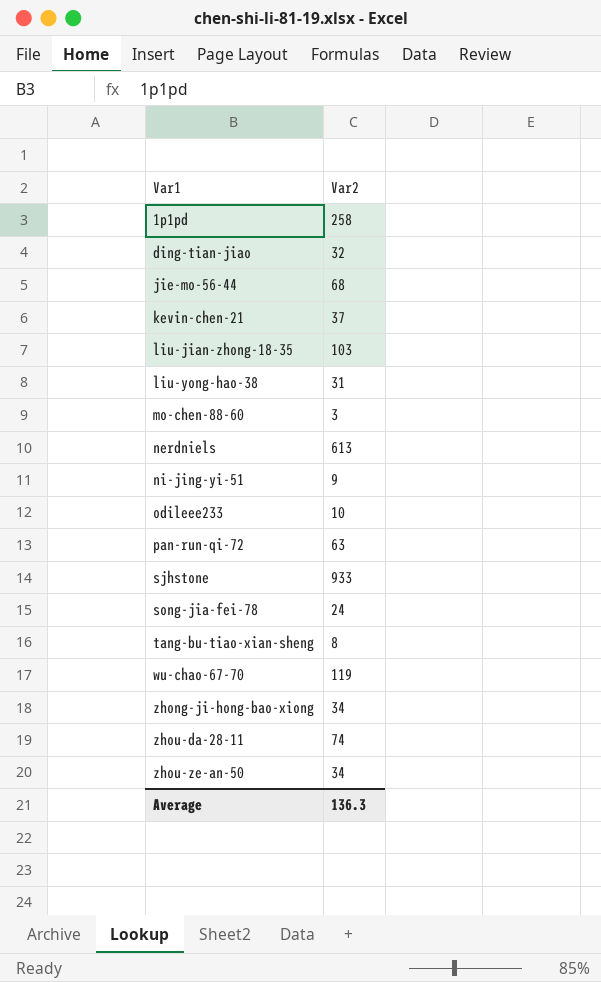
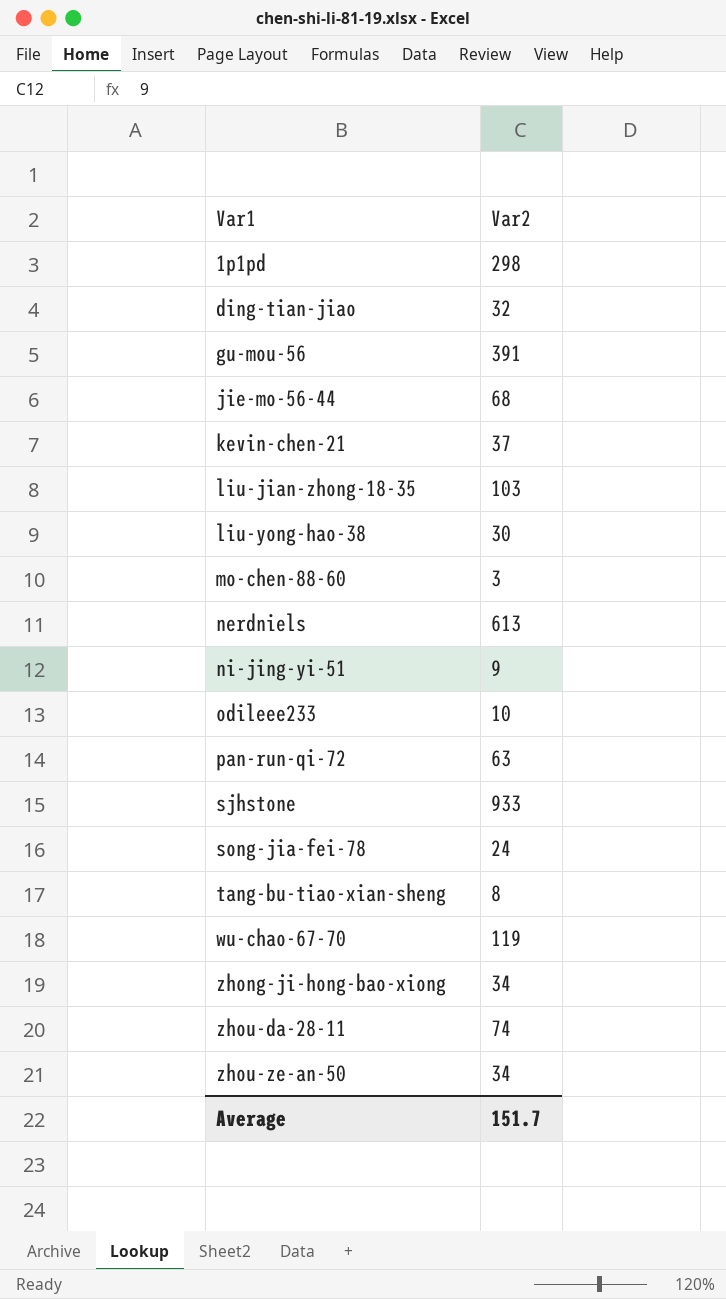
1p1pd | Var2: 258 -> 298
row gu-mou-56: none -> 391
liu-yong-hao-38 | Var2: 31 -> 30
Average | Var2: 136.3 -> 151.7

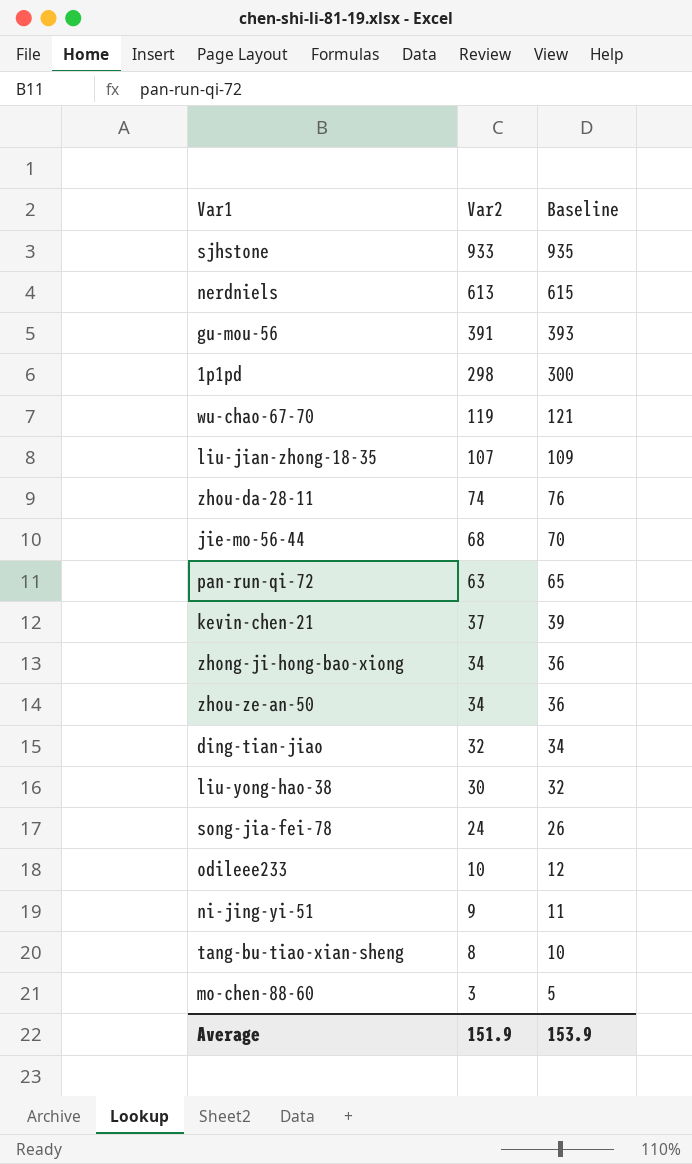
row order: Var1 ascending -> Var2 descending
column Baseline | formula: none -> [Var2] + 2
liu-jian-zhong-18-35 | Var2: 103 -> 107
Average | Var2: 151.7 -> 151.9

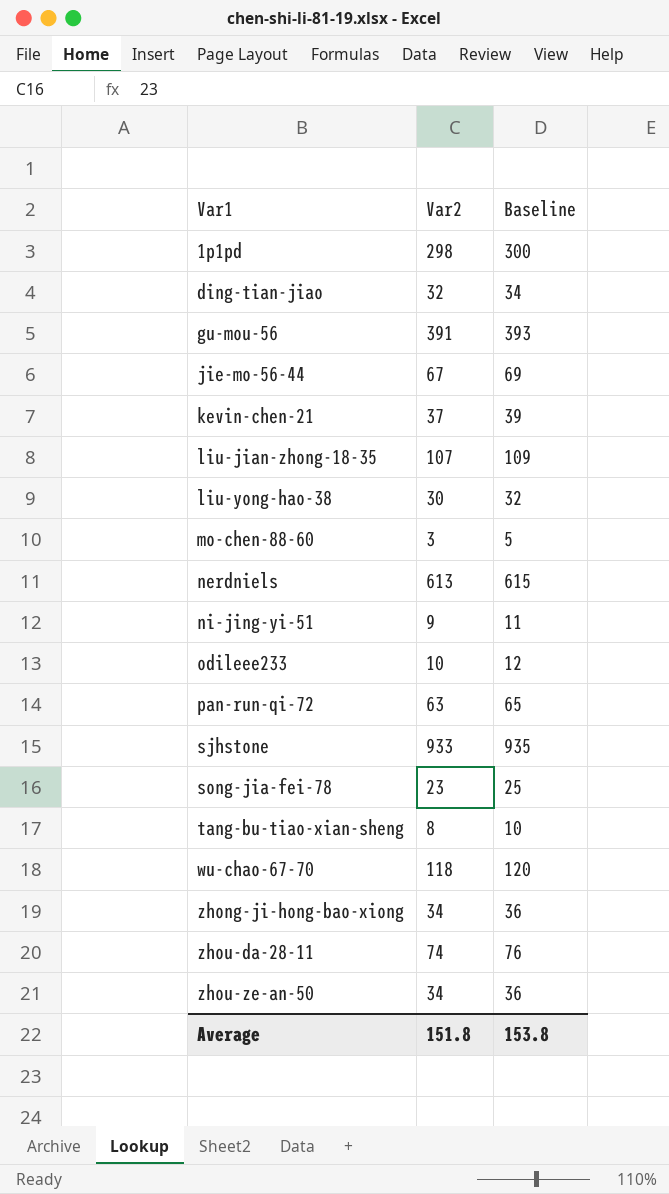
row order: Var2 descending -> Var1 ascending
jie-mo-56-44 | Var2: 68 -> 67
jie-mo-56-44 | Baseline: 70 -> 69
song-jia-fei-78 | Var2: 24 -> 23
song-jia-fei-78 | Baseline: 26 -> 25
wu-chao-67-70 | Var2: 119 -> 118
wu-chao-67-70 | Baseline: 121 -> 120
Average | Var2: 151.9 -> 151.8
Average | Baseline: 153.9 -> 153.8

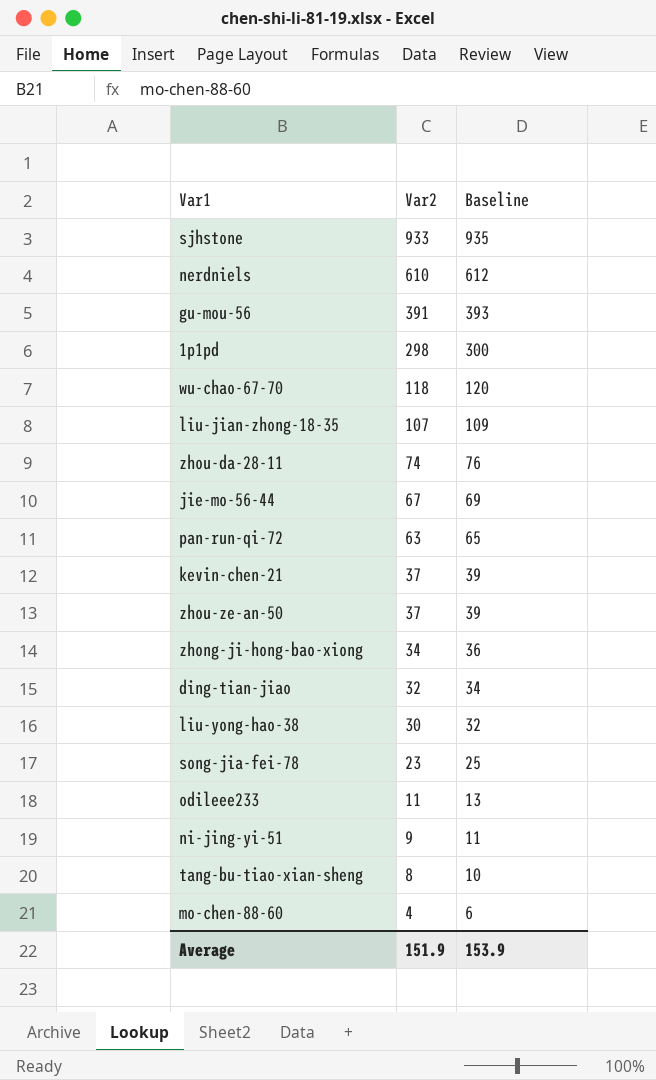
row order: Var1 ascending -> Var2 descending
nerdniels | Var2: 613 -> 610
nerdniels | Baseline: 615 -> 612
zhou-ze-an-50 | Var2: 34 -> 37
zhou-ze-an-50 | Baseline: 36 -> 39
odileee233 | Var2: 10 -> 11
odileee233 | Baseline: 12 -> 13
mo-chen-88-60 | Var2: 3 -> 4
mo-chen-88-60 | Baseline: 5 -> 6
Average | Var2: 151.8 -> 151.9
Average | Baseline: 153.8 -> 153.9

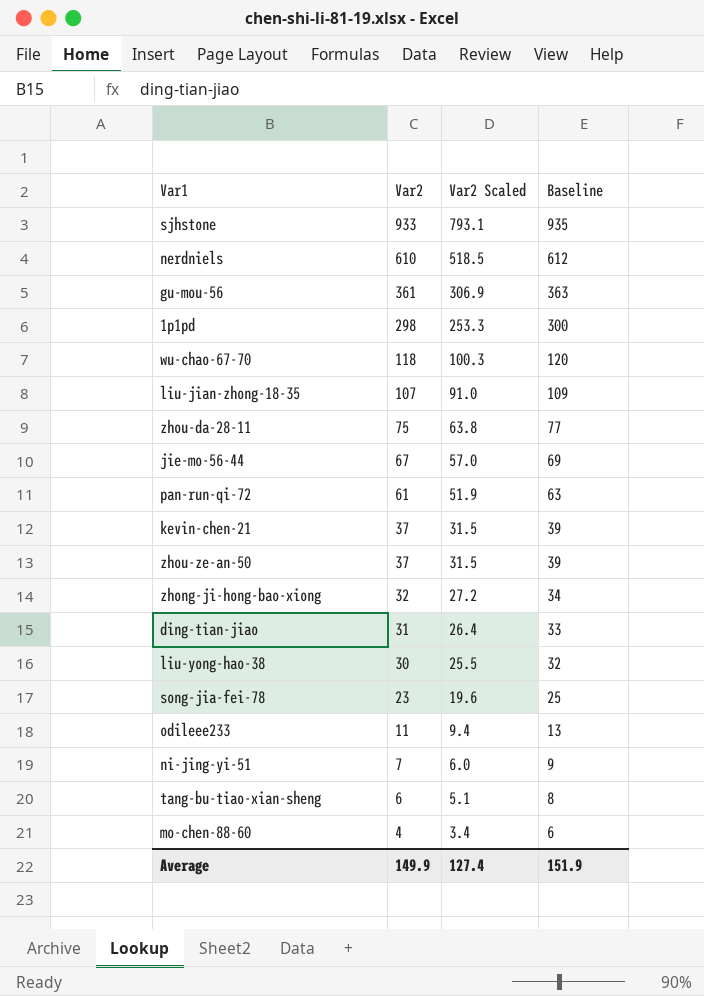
column Var2 Scaled | formula: none -> [Var2] * 0.85
gu-mou-56 | Var2: 391 -> 361
gu-mou-56 | Baseline: 393 -> 363
zhou-da-28-11 | Var2: 74 -> 75
zhou-da-28-11 | Baseline: 76 -> 77
pan-run-qi-72 | Var2: 63 -> 61
pan-run-qi-72 | Baseline: 65 -> 63
zhong-ji-hong-bao-xiong | Var2: 34 -> 32
zhong-ji-hong-bao-xiong | Baseline: 36 -> 34
ding-tian-jiao | Var2: 32 -> 31
ding-tian-jiao | Baseline: 34 -> 33
ni-jing-yi-51 | Var2: 9 -> 7
ni-jing-yi-51 | Baseline: 11 -> 9
tang-bu-tiao-xian-sheng | Var2: 8 -> 6
tang-bu-tiao-xian-sheng | Baseline: 10 -> 8
Average | Var2: 151.9 -> 149.9
Average | Baseline: 153.9 -> 151.9

